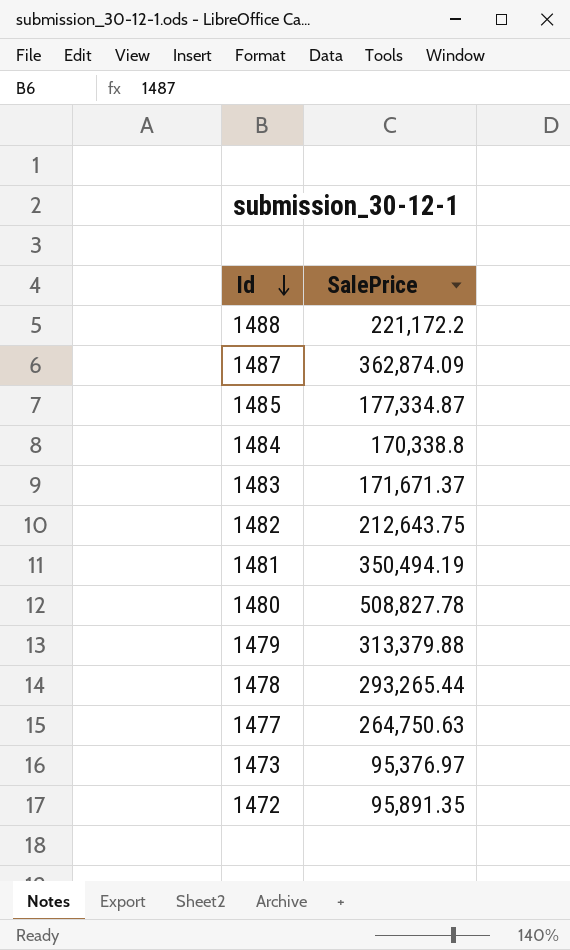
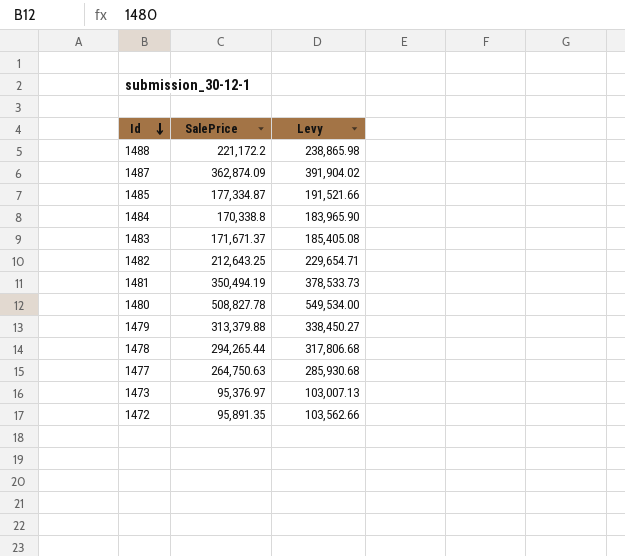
column Levy | formula: none -> [SalePrice] * 1.08
1482 | SalePrice: 212,643.75 -> 212,643.25
1478 | SalePrice: 293,265.44 -> 294,265.44

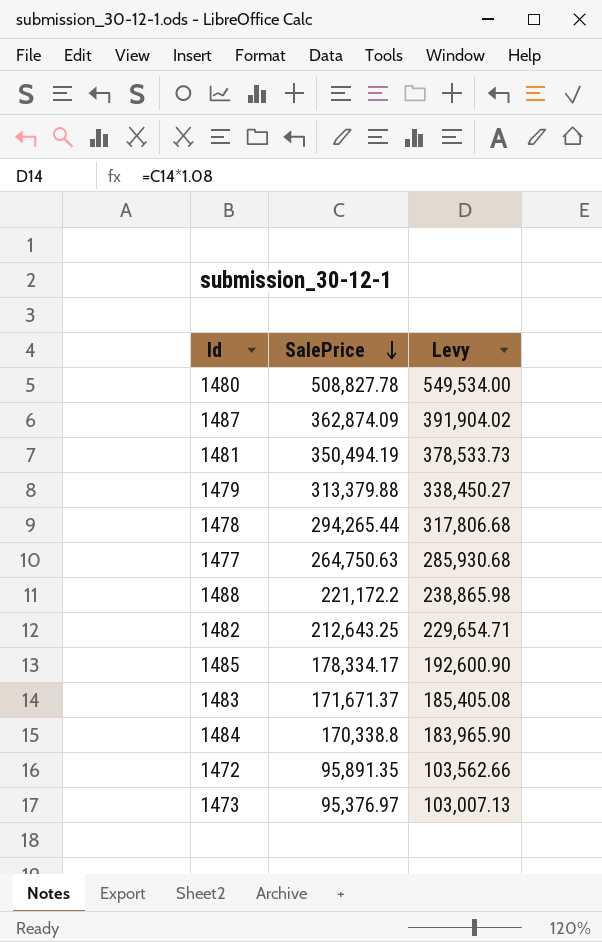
row order: Id descending -> SalePrice descending
1485 | SalePrice: 177,334.87 -> 178,334.17
1485 | Levy: 191,521.66 -> 192,600.90

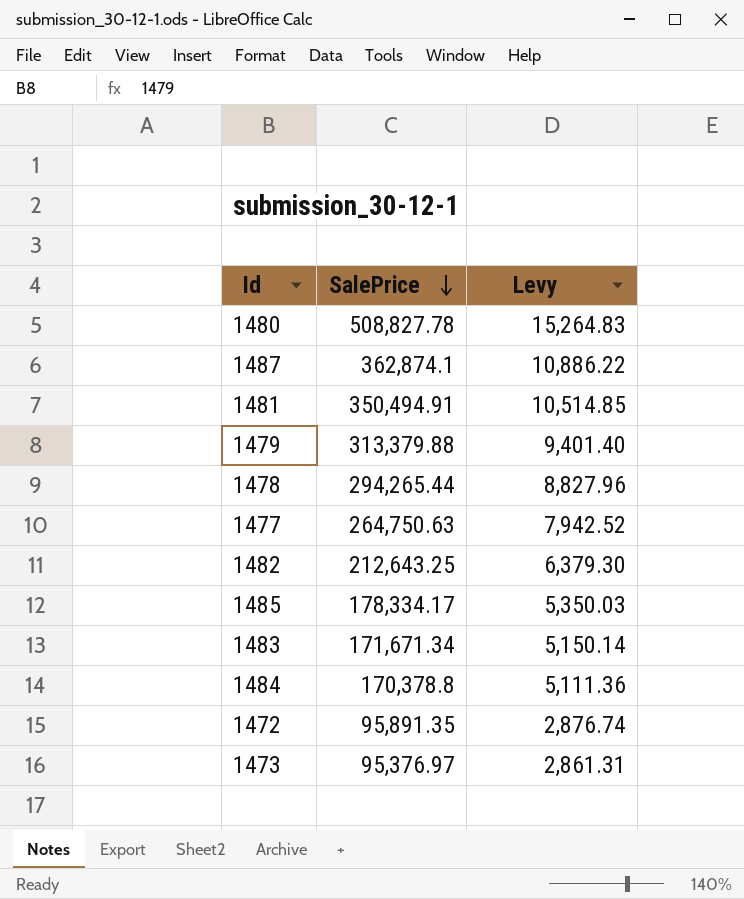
column Levy | formula: [SalePrice] * 1.08 -> [SalePrice] * 0.03
row 1488: 221,172.2 | 238,865.98 -> none
1487 | SalePrice: 362,874.09 -> 362,874.1
1481 | SalePrice: 350,494.19 -> 350,494.91
1483 | SalePrice: 171,671.37 -> 171,671.34
1484 | SalePrice: 170,338.8 -> 170,378.8

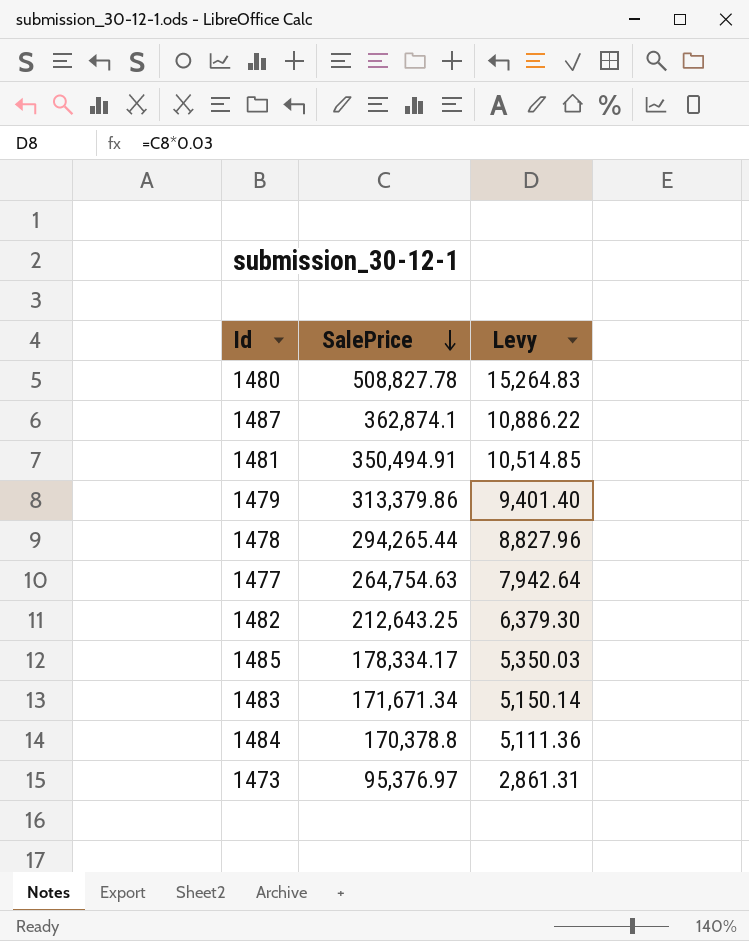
row 1472: 95,891.35 | 2,876.74 -> none
1479 | SalePrice: 313,379.88 -> 313,379.86
1477 | SalePrice: 264,750.63 -> 264,754.63
1477 | Levy: 7,942.52 -> 7,942.64

